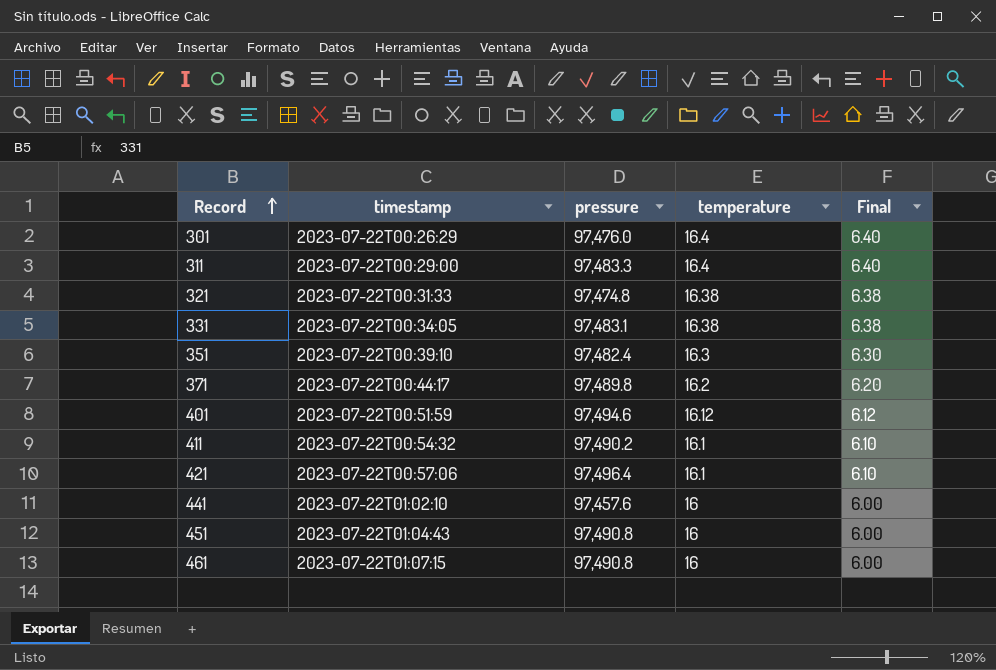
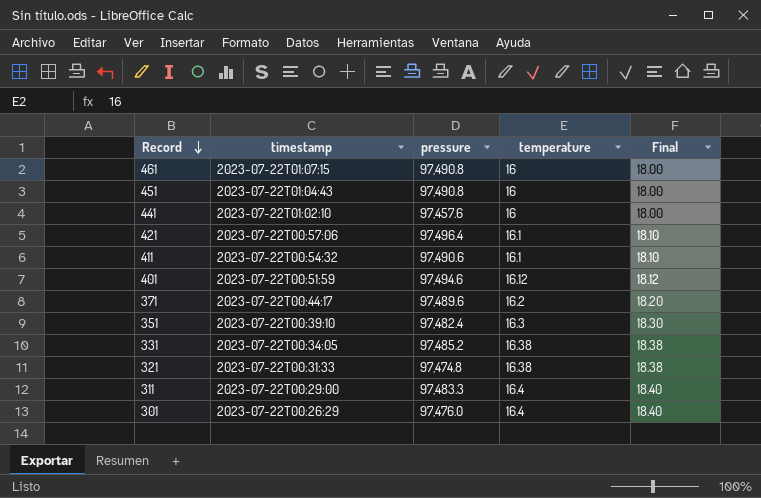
row order: Record ascending -> Record descending
column Final | formula: [temperature] - 10 -> [temperature] + 2
411 | pressure: 97,490.2 -> 97,490.6
371 | pressure: 97,489.8 -> 97,489.6
331 | pressure: 97,483.1 -> 97,485.2

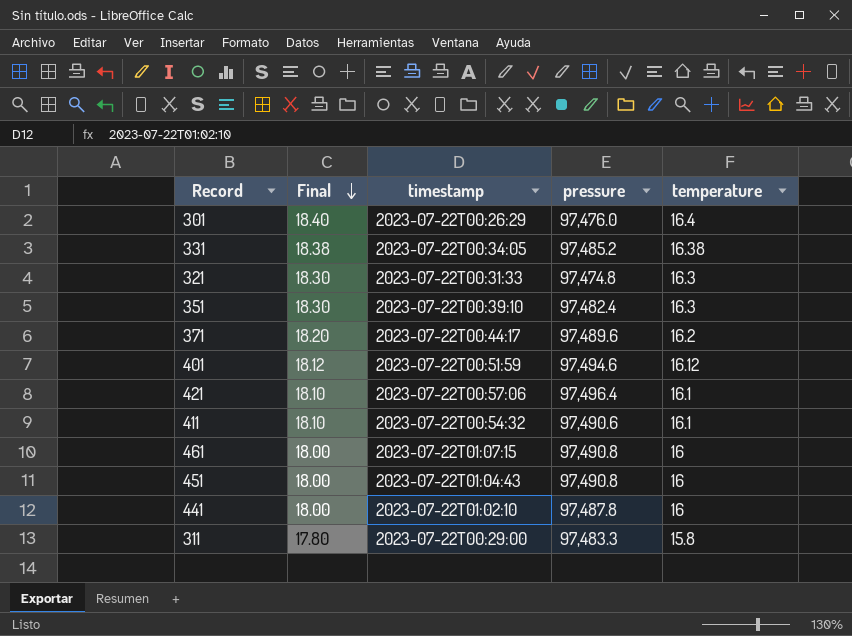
row order: Record descending -> Final descending
column Final | position: 5 -> 2
321 | Final: 18.38 -> 18.30
321 | temperature: 16.38 -> 16.3
441 | pressure: 97,457.6 -> 97,487.8
311 | Final: 18.40 -> 17.80
311 | temperature: 16.4 -> 15.8

